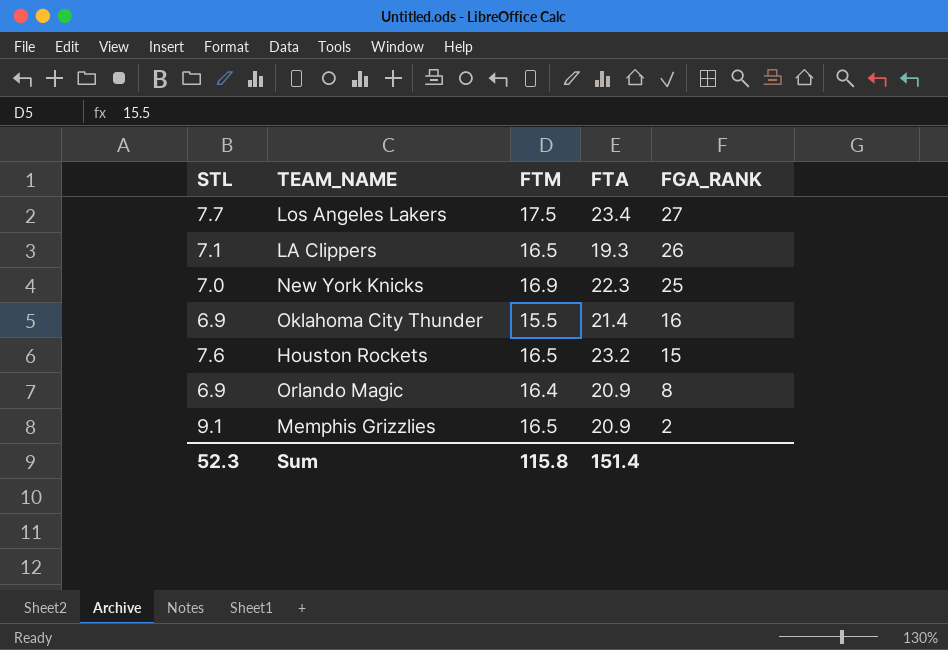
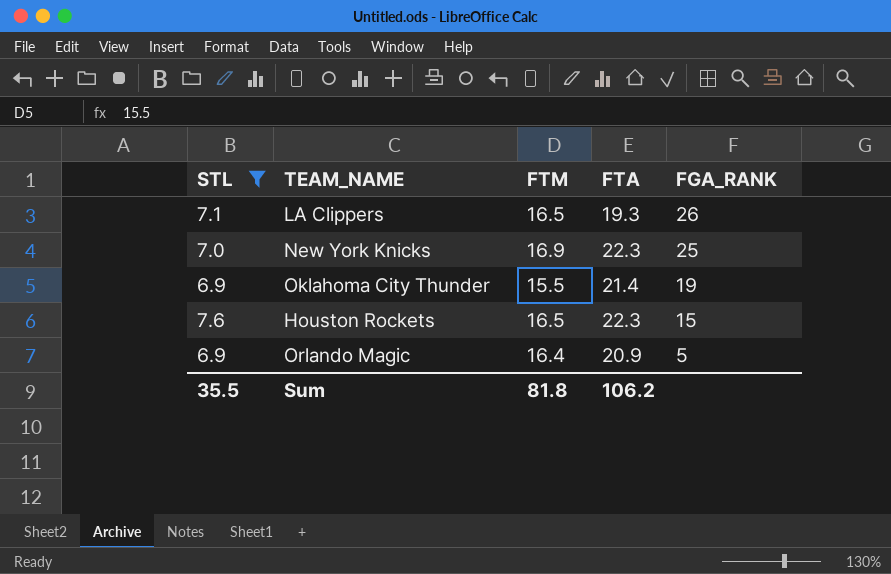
filter: none -> STL <= 7.6
Oklahoma City Thunder | FGA_RANK: 16 -> 19
Houston Rockets | FTA: 23.2 -> 22.3
Orlando Magic | FGA_RANK: 8 -> 5
Sum | STL: 52.3 -> 35.5
Sum | FTM: 115.8 -> 81.8
Sum | FTA: 151.4 -> 106.2

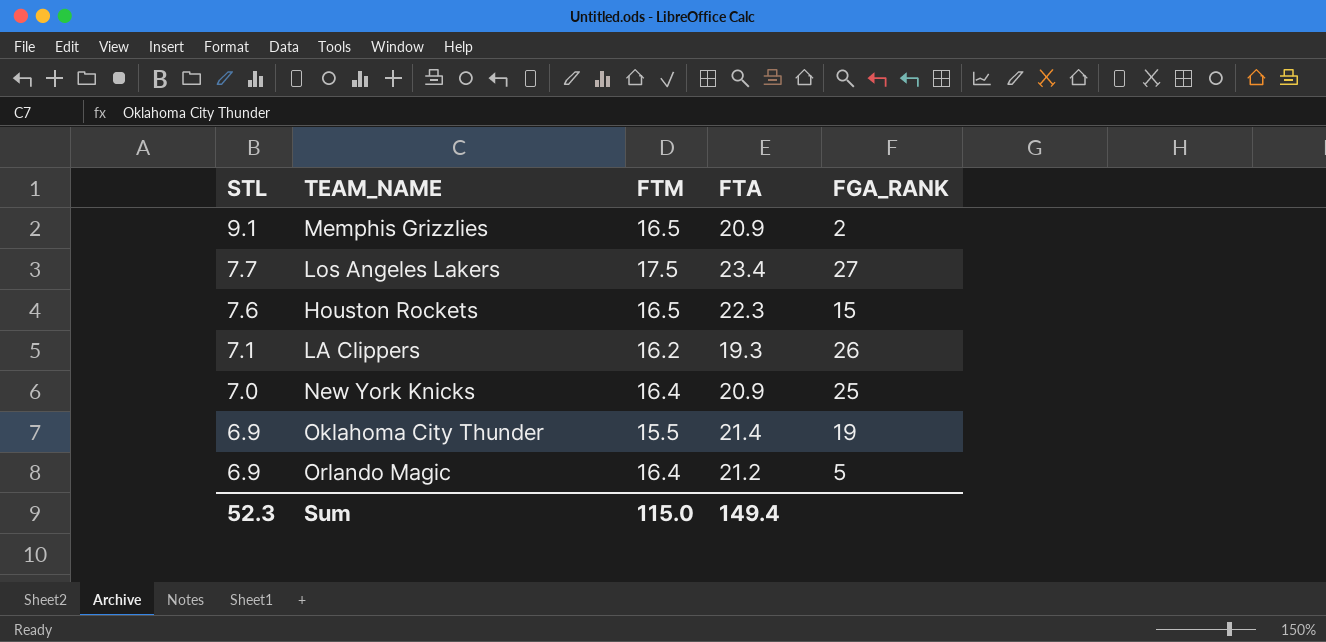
filter: STL <= 7.6 -> none
row order: FGA_RANK descending -> STL descending
LA Clippers | FTM: 16.5 -> 16.2
New York Knicks | FTM: 16.9 -> 16.4
New York Knicks | FTA: 22.3 -> 20.9
Orlando Magic | FTA: 20.9 -> 21.2
Sum | STL: 35.5 -> 52.3
Sum | FTM: 81.8 -> 115.0
Sum | FTA: 106.2 -> 149.4

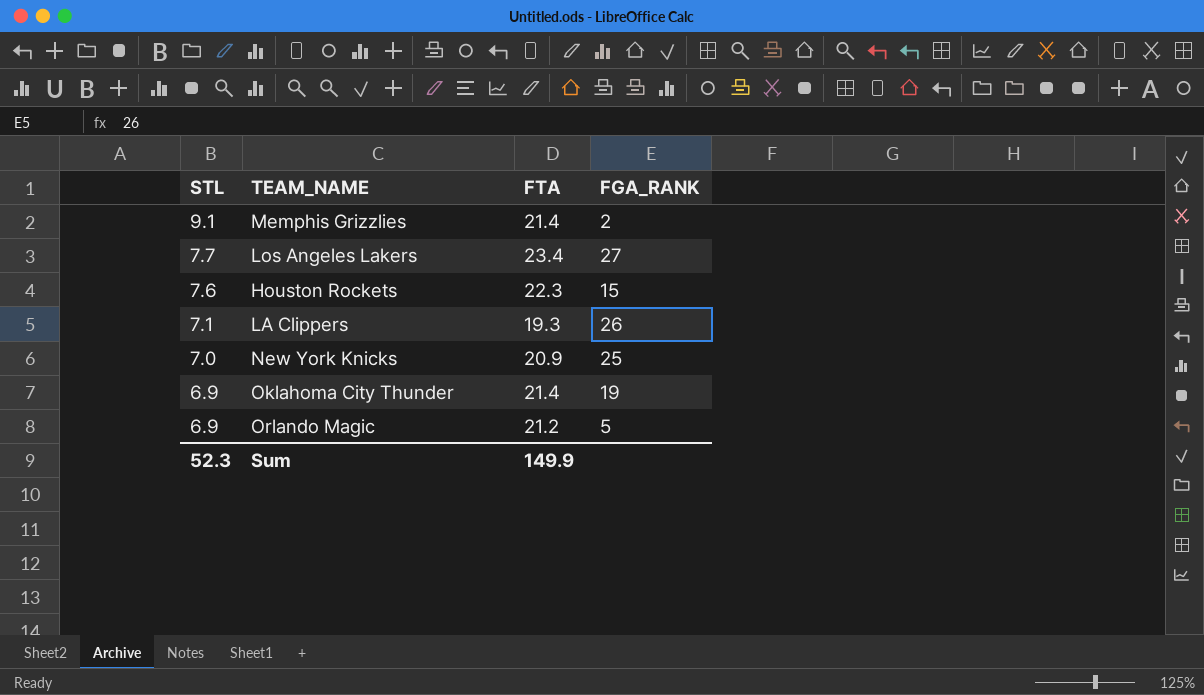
column FTM | position: 3 -> none
Memphis Grizzlies | FTA: 20.9 -> 21.4
Sum | FTA: 149.4 -> 149.9

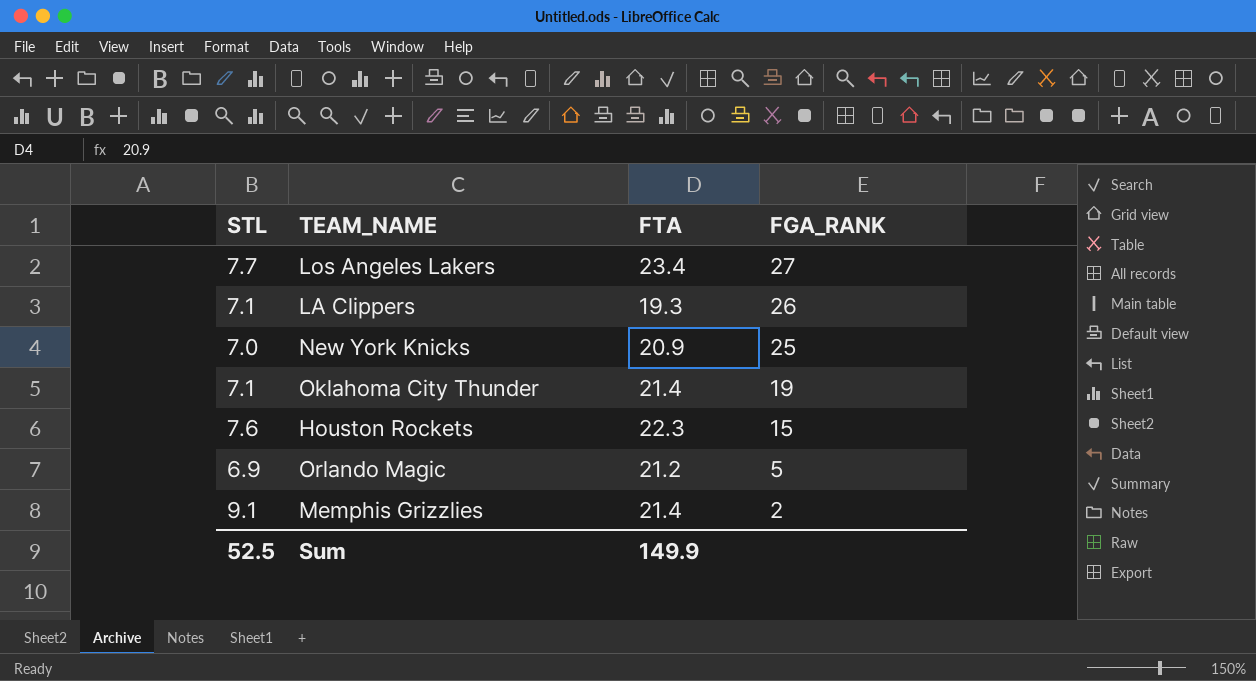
row order: STL descending -> FGA_RANK descending
Oklahoma City Thunder | STL: 6.9 -> 7.1
Sum | STL: 52.3 -> 52.5

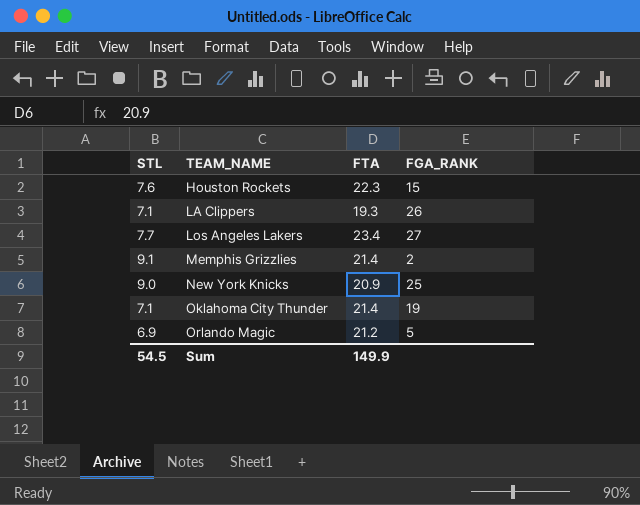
row order: FGA_RANK descending -> TEAM_NAME ascending
New York Knicks | STL: 7.0 -> 9.0
Sum | STL: 52.5 -> 54.5

